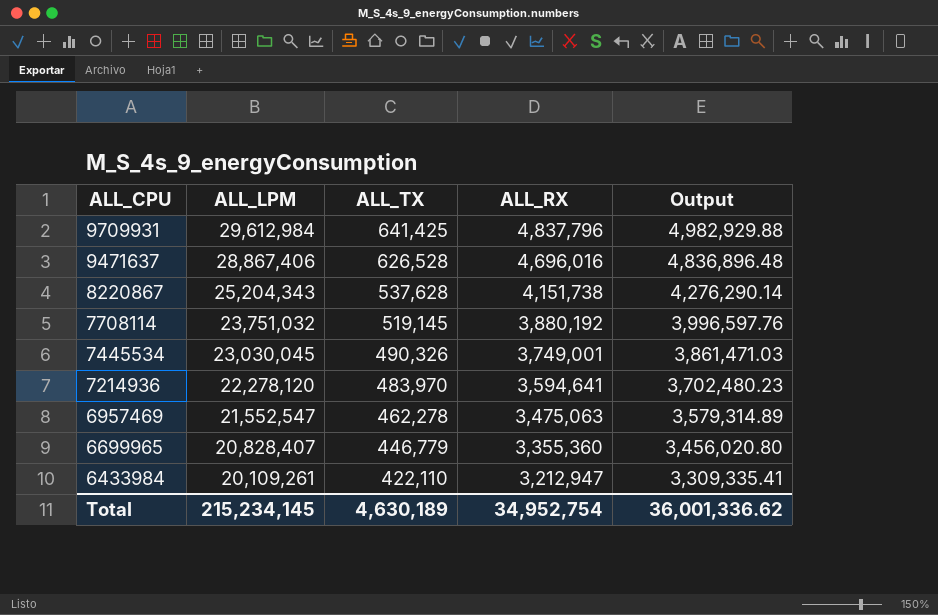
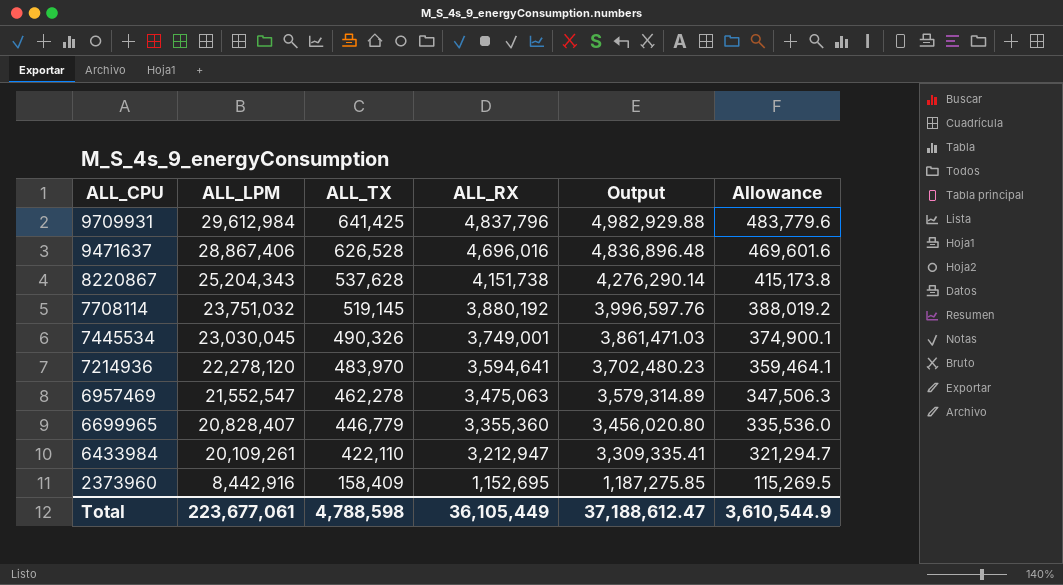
column Allowance | formula: none -> [ALL_RX] * 0.1
row 2373960: none -> 8,442,916 | 158,409 | 1,152,695 | 1,187,275.85 | 115,269.5
Total | ALL_LPM: 215,234,145 -> 223,677,061
Total | ALL_TX: 4,630,189 -> 4,788,598
Total | ALL_RX: 34,952,754 -> 36,105,449
Total | Output: 36,001,336.62 -> 37,188,612.47

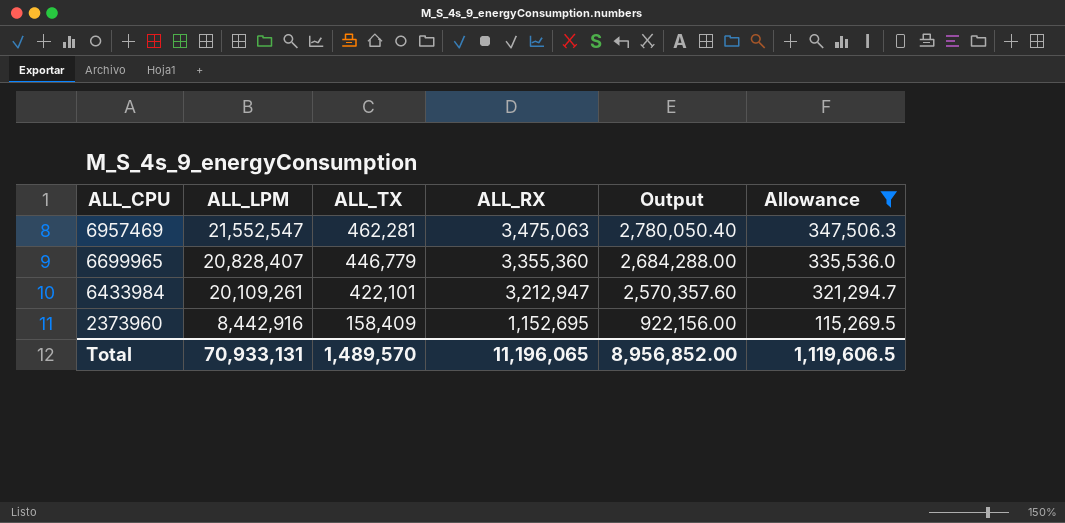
filter: none -> Allowance <= 347,506.3
column Output | formula: [ALL_RX] * 1.03 -> [ALL_RX] * 0.8
6957469 | ALL_TX: 462,278 -> 462,281
6433984 | ALL_TX: 422,110 -> 422,101
Total | ALL_LPM: 223,677,061 -> 70,933,131
Total | ALL_TX: 4,788,598 -> 1,489,570
Total | ALL_RX: 36,105,449 -> 11,196,065
Total | Output: 37,188,612.47 -> 8,956,852.00
Total | Allowance: 3,610,544.9 -> 1,119,606.5

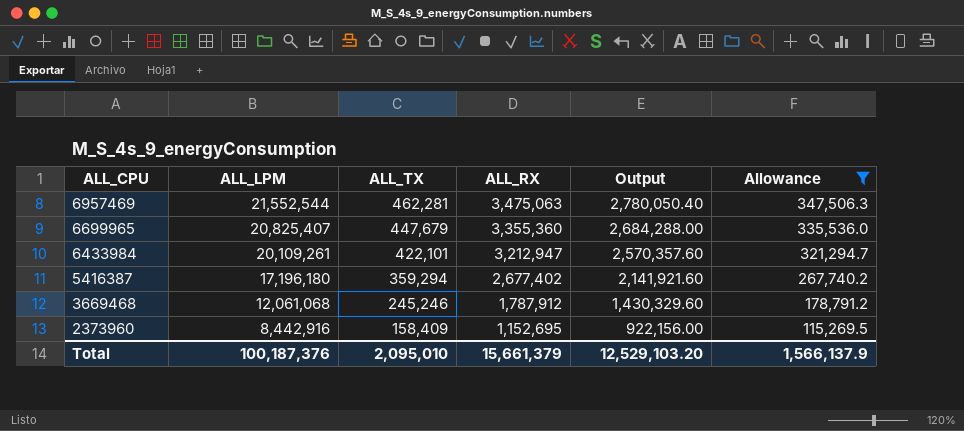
6957469 | ALL_LPM: 21,552,547 -> 21,552,544
6699965 | ALL_LPM: 20,828,407 -> 20,825,407
6699965 | ALL_TX: 446,779 -> 447,679
row 5416387: none -> 17,196,180 | 359,294 | 2,677,402 | 2,141,921.60 | 267,740.2
row 3669468: none -> 12,061,068 | 245,246 | 1,787,912 | 1,430,329.60 | 178,791.2
Total | ALL_LPM: 70,933,131 -> 100,187,376
Total | ALL_TX: 1,489,570 -> 2,095,010
Total | ALL_RX: 11,196,065 -> 15,661,379
Total | Output: 8,956,852.00 -> 12,529,103.20
Total | Allowance: 1,119,606.5 -> 1,566,137.9

